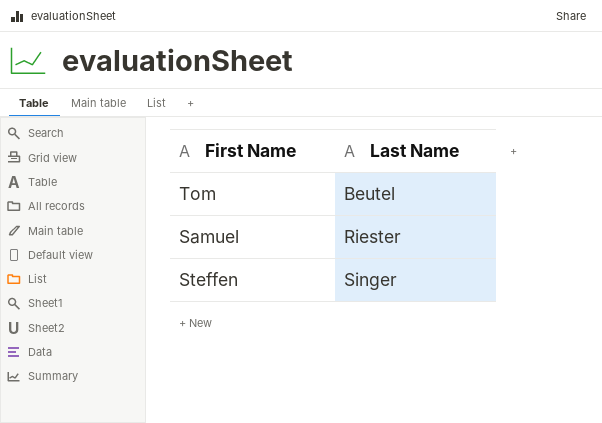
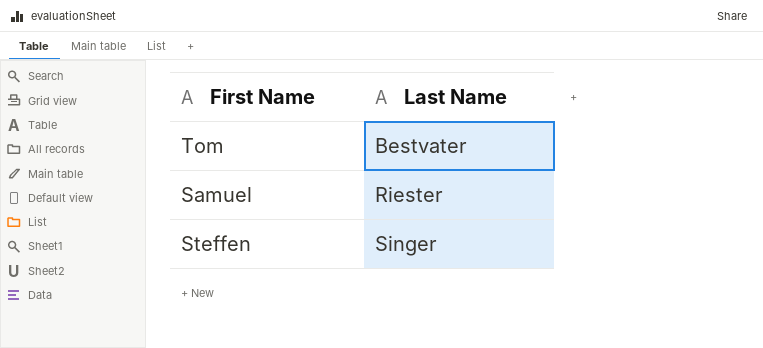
Tom | Last Name: Beutel -> Bestvater

